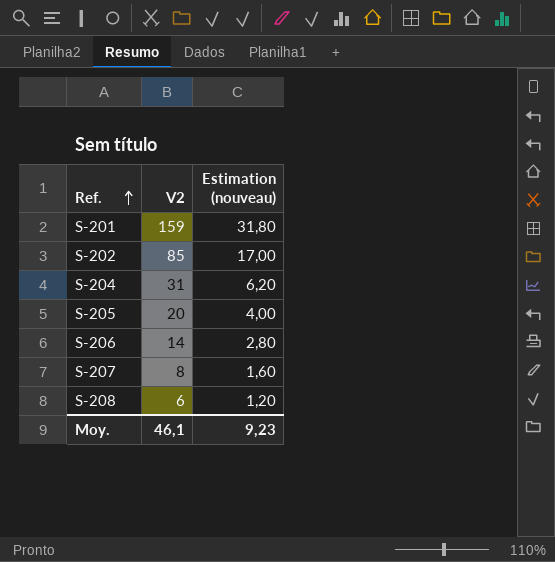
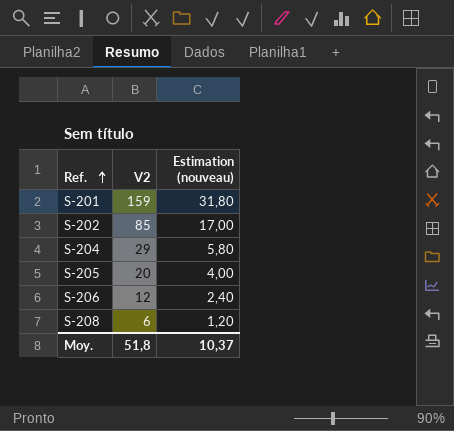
row S-207: 8 | 1,60 -> none
S-204 | V2: 31 -> 29
S-204 | Estimation (nouveau): 6,20 -> 5,80
S-206 | V2: 14 -> 12
S-206 | Estimation (nouveau): 2,80 -> 2,40
Moy. | V2: 46,1 -> 51,8
Moy. | Estimation (nouveau): 9,23 -> 10,37

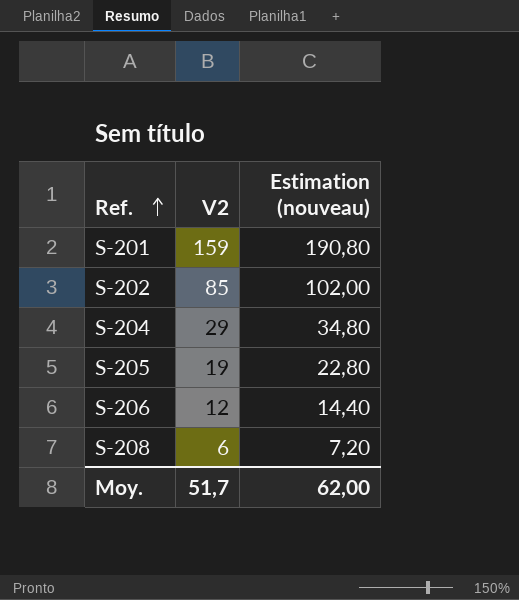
column Estimation (nouveau) | formula: [V2] * 0,2 -> [V2] * 1,2
S-205 | V2: 20 -> 19
Moy. | V2: 51,8 -> 51,7
Moy. | Estimation (nouveau): 10,37 -> 62,00

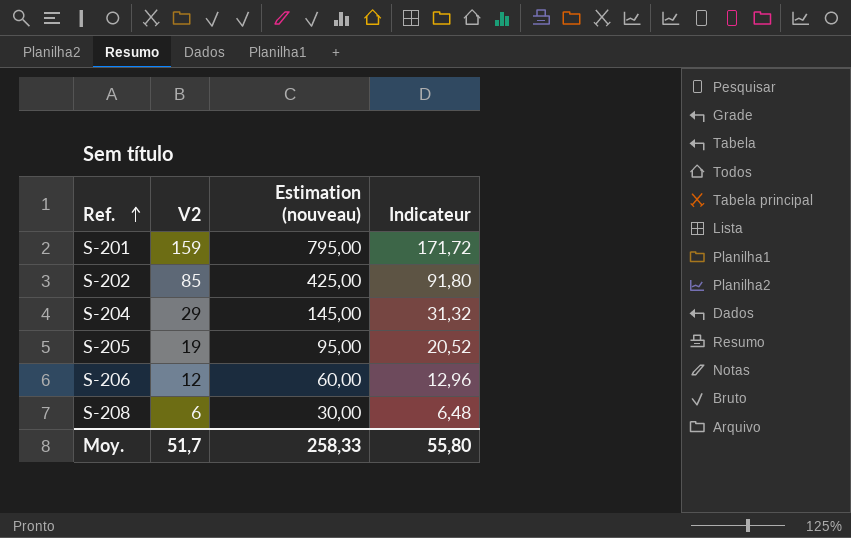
column Estimation (nouveau) | formula: [V2] * 1,2 -> [V2] * 5
column Indicateur | formula: none -> [V2] * 1,08
Moy. | Estimation (nouveau): 62,00 -> 258,33

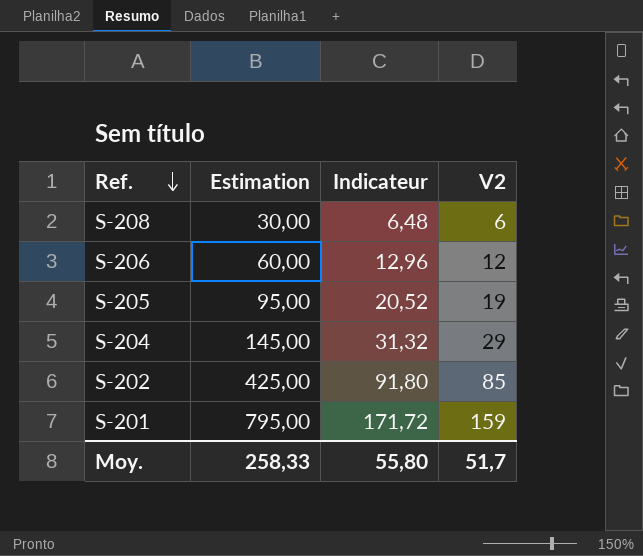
row order: Ref. ascending -> Ref. descending
column name: Estimation (nouveau) -> Estimation
column V2 | position: 2 -> 4

